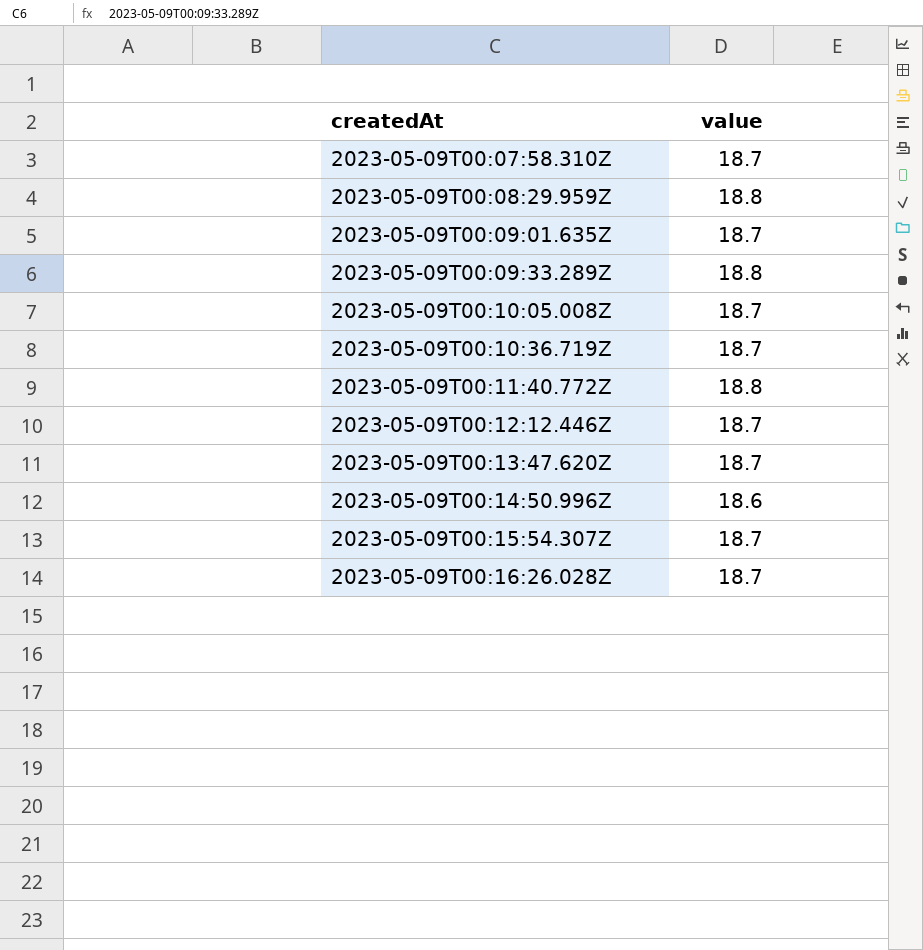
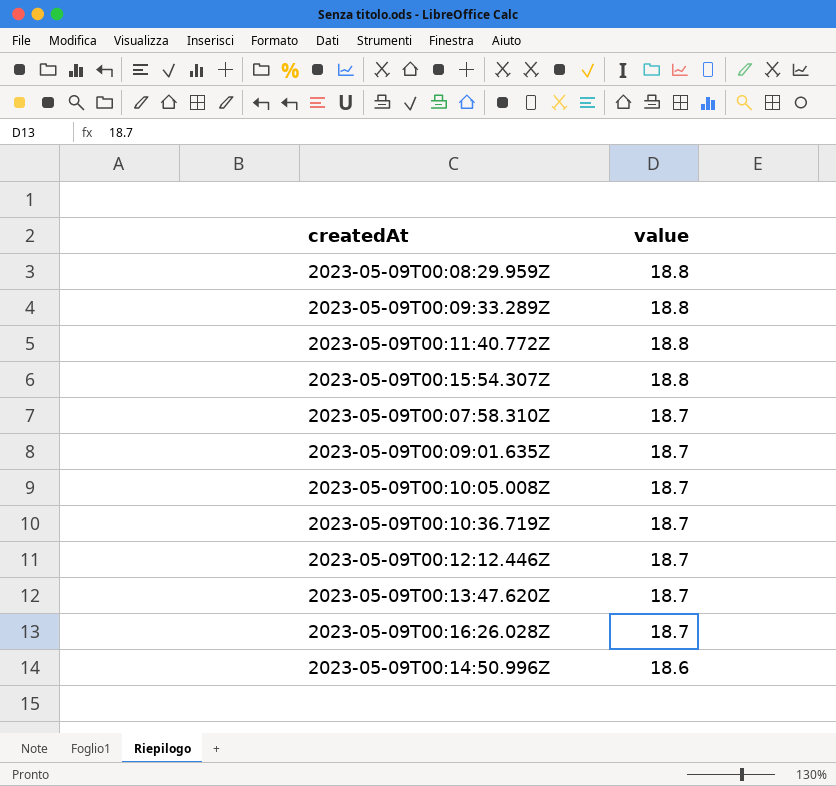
row order: createdAt ascending -> value descending
2023-05-09T00:15:54.307Z | value: 18.7 -> 18.8

